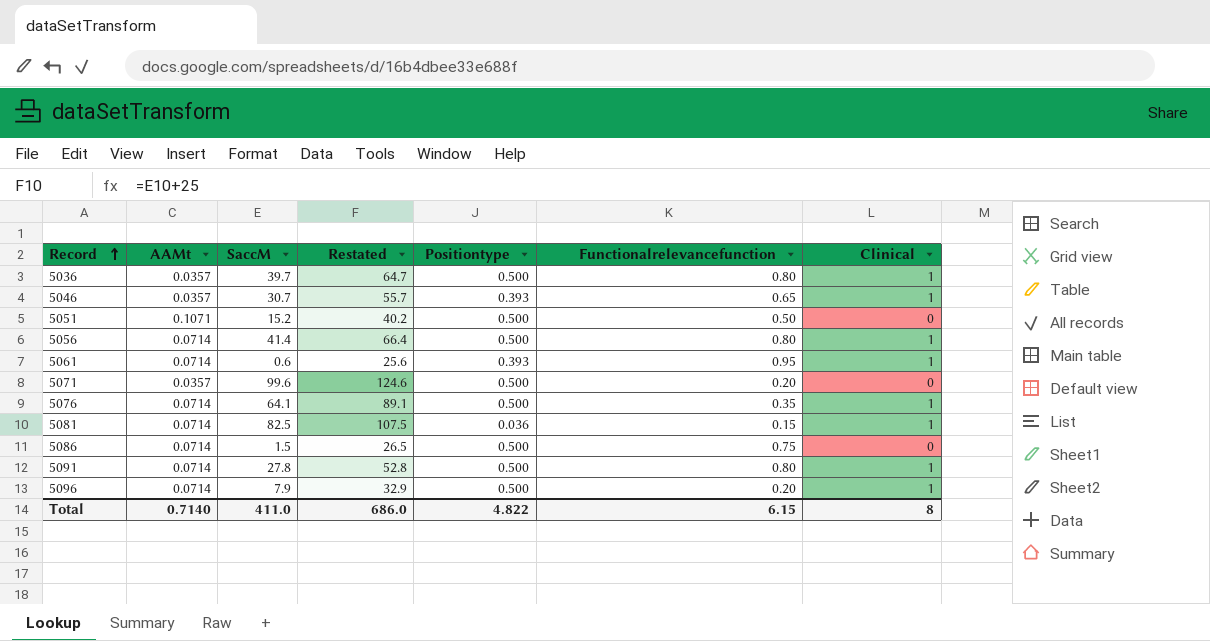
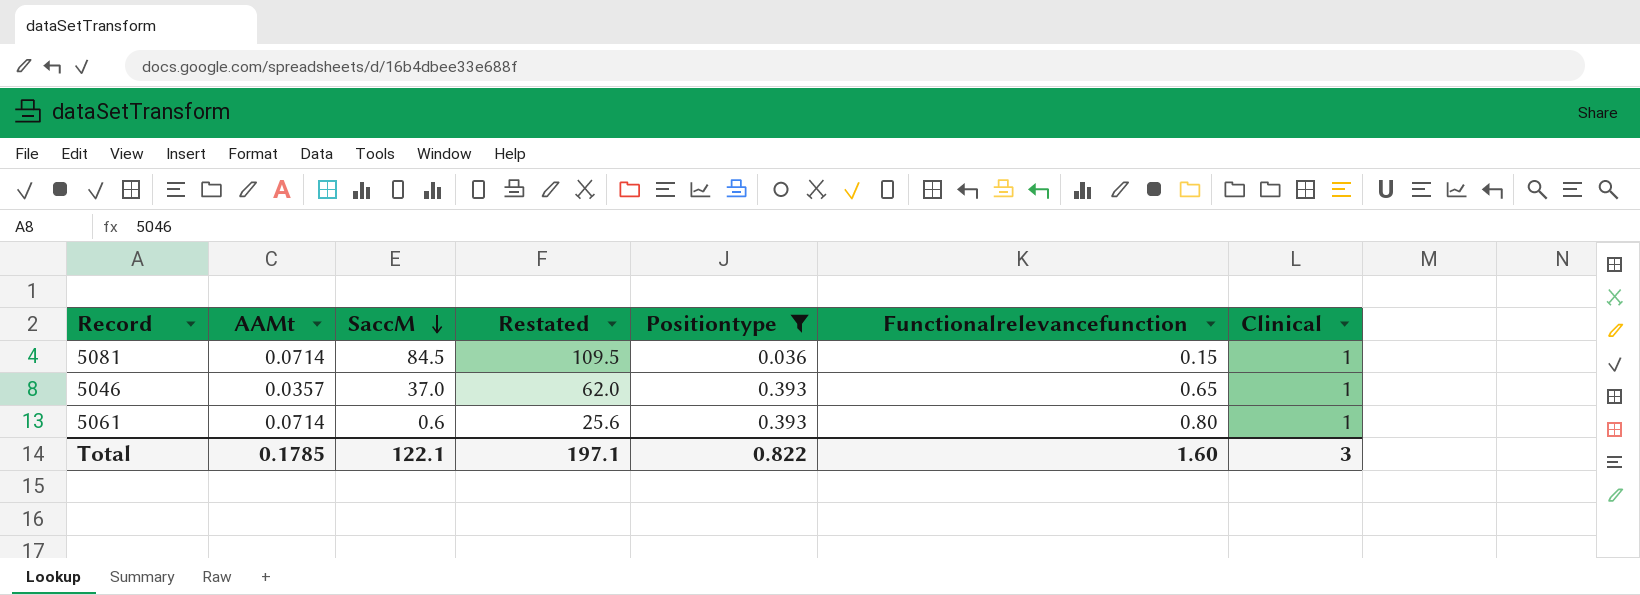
filter: none -> Positiontype != 0.500
row order: Record ascending -> SaccM descending
5081 | SaccM: 82.5 -> 84.5
5081 | Restated: 107.5 -> 109.5
5046 | SaccM: 30.7 -> 37.0
5046 | Restated: 55.7 -> 62.0
5061 | Functionalrelevancefunction: 0.95 -> 0.80
Total | AAMt: 0.7140 -> 0.1785
Total | SaccM: 411.0 -> 122.1
Total | Restated: 686.0 -> 197.1
Total | Positiontype: 4.822 -> 0.822
Total | Functionalrelevancefunction: 6.15 -> 1.60
Total | Clinical: 8 -> 3

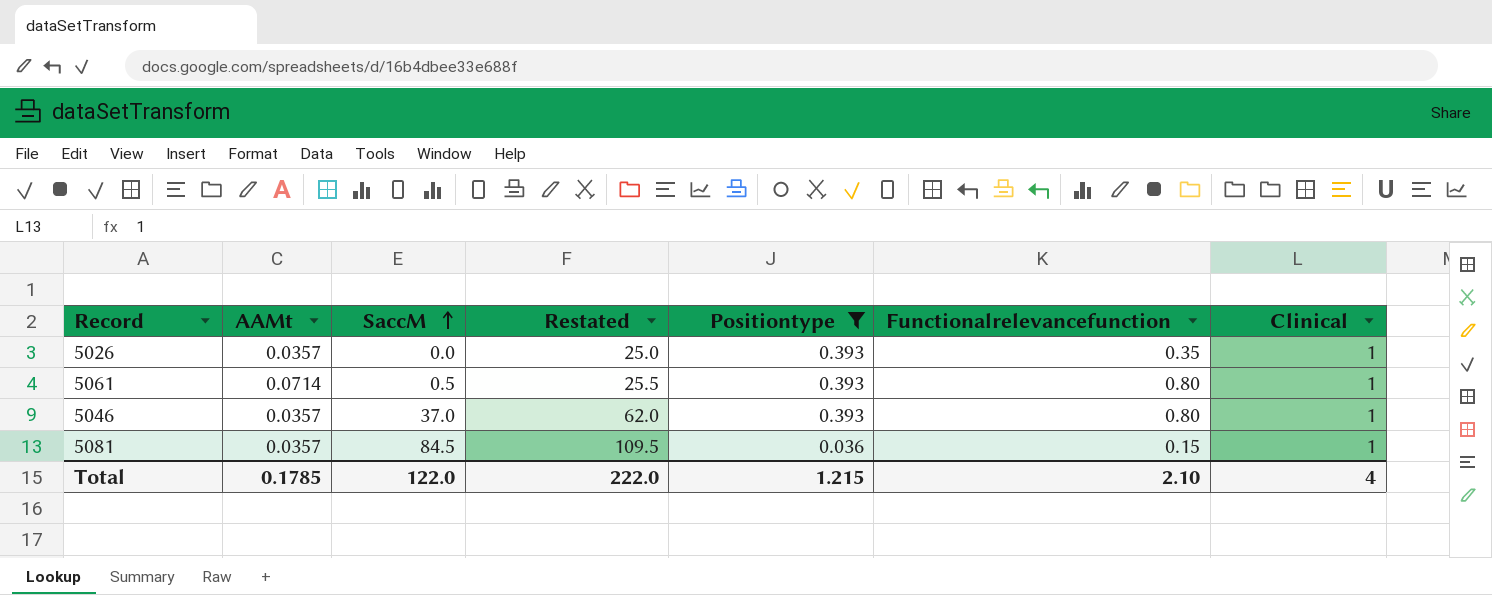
row order: SaccM descending -> SaccM ascending
row 5026: none -> 0.0357 | 0.0 | 25.0 | 0.393 | 0.35 | 1
5061 | SaccM: 0.6 -> 0.5
5061 | Restated: 25.6 -> 25.5
5046 | Functionalrelevancefunction: 0.65 -> 0.80
5081 | AAMt: 0.0714 -> 0.0357
Total | SaccM: 122.1 -> 122.0
Total | Restated: 197.1 -> 222.0
Total | Positiontype: 0.822 -> 1.215
Total | Functionalrelevancefunction: 1.60 -> 2.10
Total | Clinical: 3 -> 4

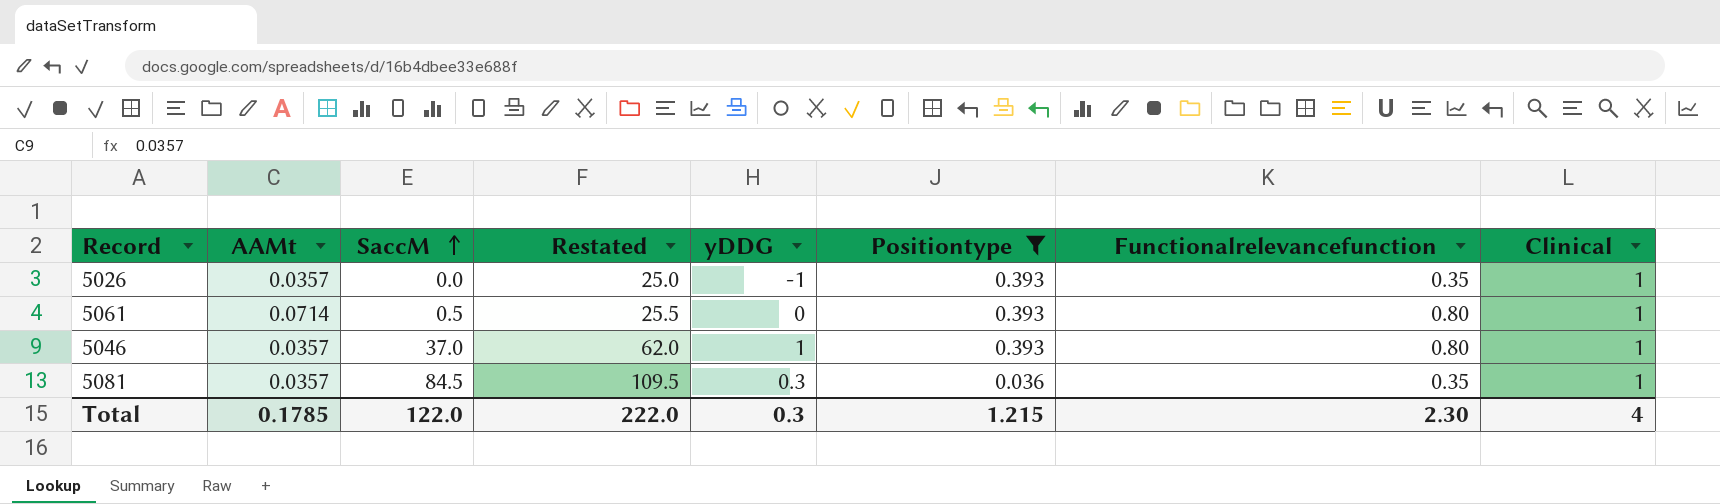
column yDDG | position: none -> 5
5081 | Functionalrelevancefunction: 0.15 -> 0.35
Total | Functionalrelevancefunction: 2.10 -> 2.30

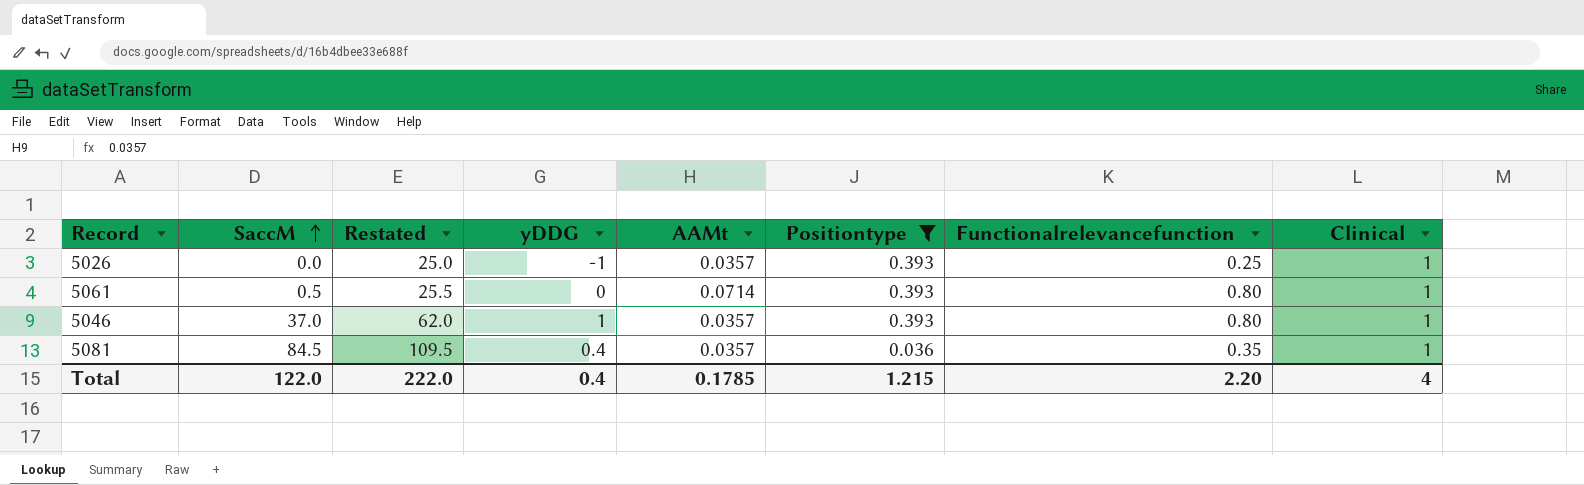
column AAMt | position: 2 -> 5
5026 | Functionalrelevancefunction: 0.35 -> 0.25
5081 | yDDG: 0.3 -> 0.4
Total | yDDG: 0.3 -> 0.4
Total | Functionalrelevancefunction: 2.30 -> 2.20

